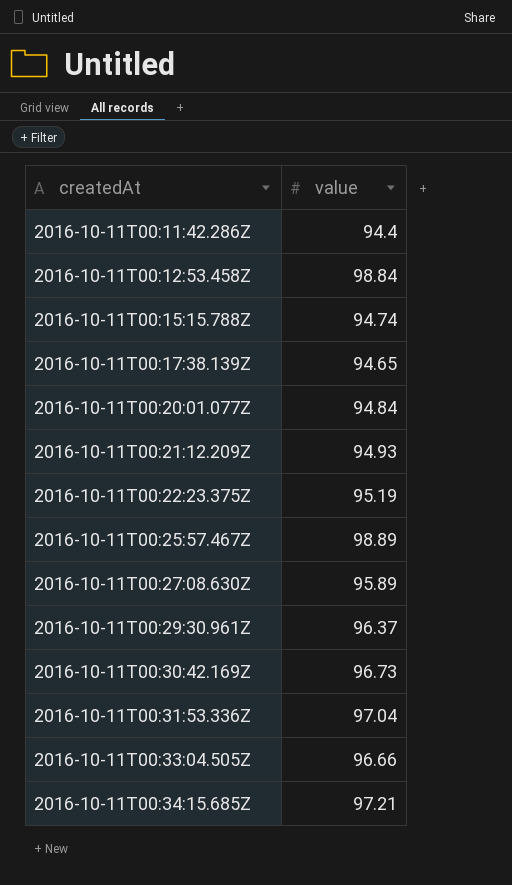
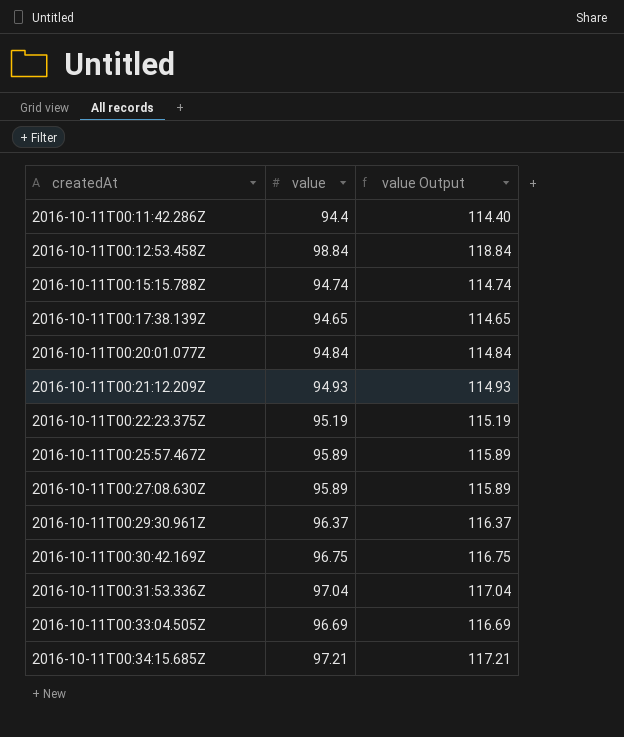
column value Output | formula: none -> [value] + 20
2016-10-11T00:25:57.467Z | value: 98.89 -> 95.89
2016-10-11T00:30:42.169Z | value: 96.73 -> 96.75
2016-10-11T00:33:04.505Z | value: 96.66 -> 96.69

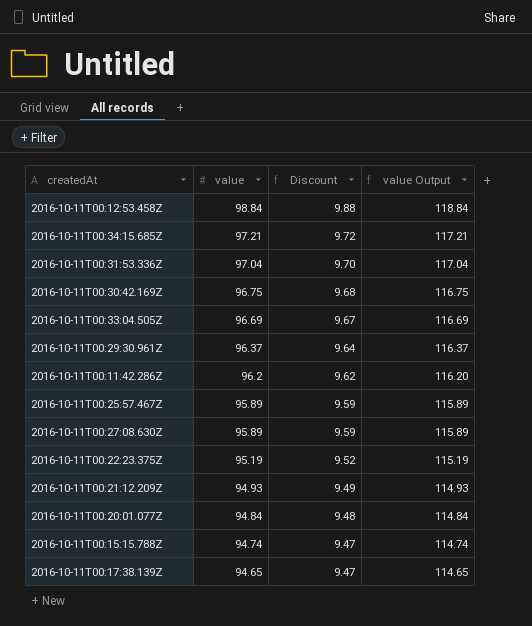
row order: createdAt ascending -> value descending
column Discount | formula: none -> [value] * 0.1
2016-10-11T00:11:42.286Z | value: 94.4 -> 96.2
2016-10-11T00:11:42.286Z | value Output: 114.40 -> 116.20

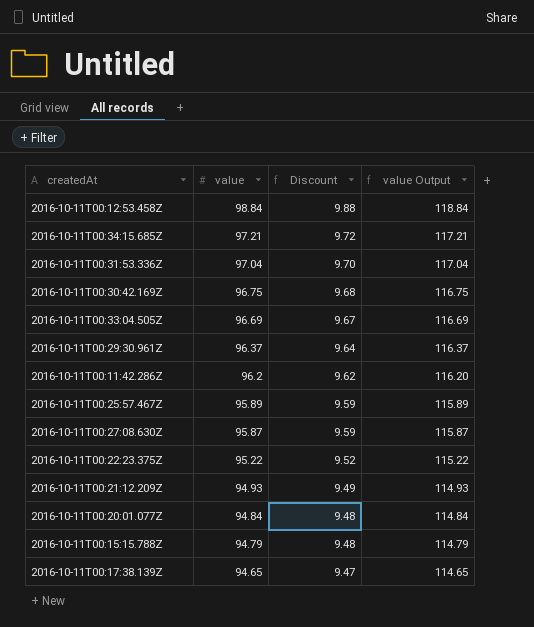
2016-10-11T00:27:08.630Z | value: 95.89 -> 95.87
2016-10-11T00:27:08.630Z | value Output: 115.89 -> 115.87
2016-10-11T00:22:23.375Z | value: 95.19 -> 95.22
2016-10-11T00:22:23.375Z | value Output: 115.19 -> 115.22
2016-10-11T00:15:15.788Z | value: 94.74 -> 94.79
2016-10-11T00:15:15.788Z | Discount: 9.47 -> 9.48
2016-10-11T00:15:15.788Z | value Output: 114.74 -> 114.79

